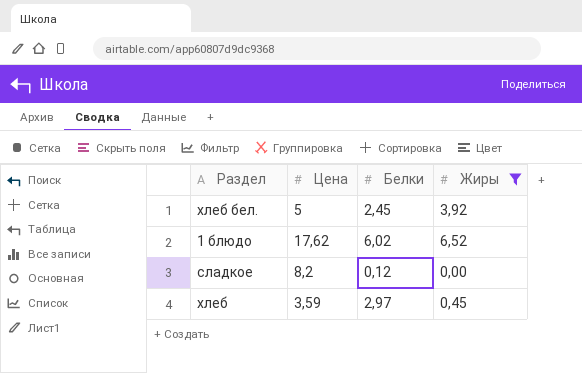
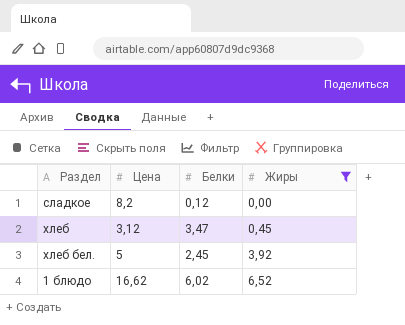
row order: none -> Жиры ascending
хлеб | Цена: 3,59 -> 3,12
хлеб | Белки: 2,97 -> 3,47
1 блюдо | Цена: 17,62 -> 16,62

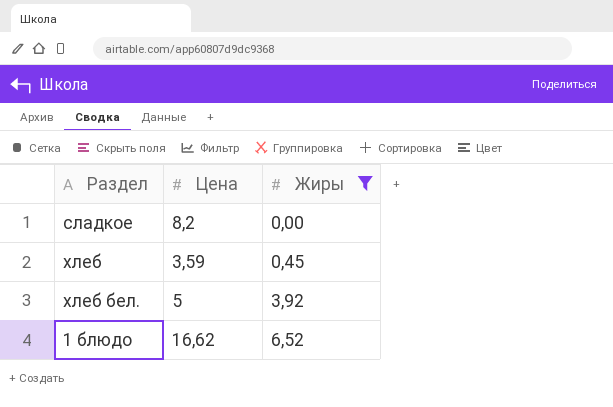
column Белки | position: 3 -> none
хлеб | Цена: 3,12 -> 3,59

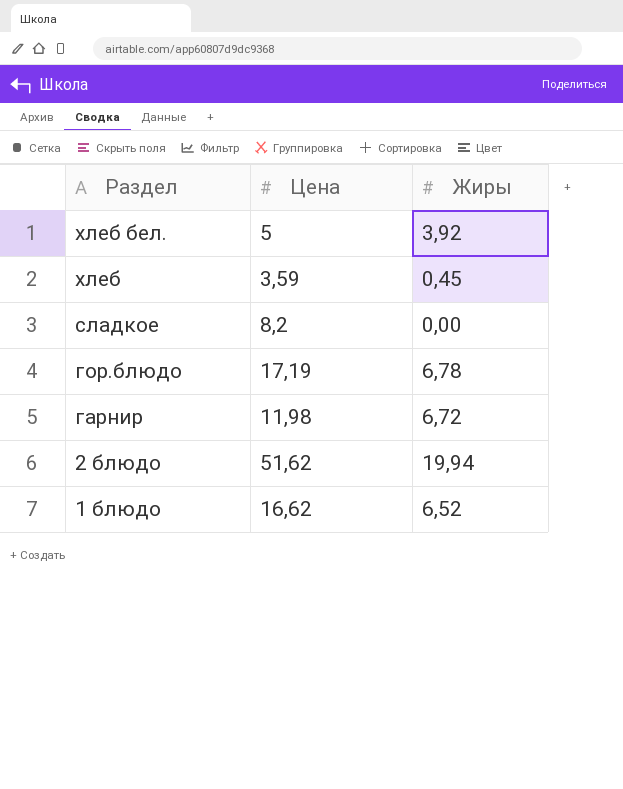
filter: Жиры <= 6,52 -> none
row order: Жиры ascending -> Раздел descending

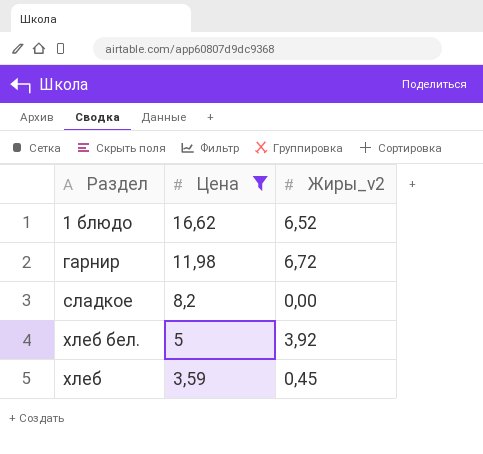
filter: none -> Цена <= 16,62
row order: Раздел descending -> Цена descending
column name: Жиры -> Жиры_v2

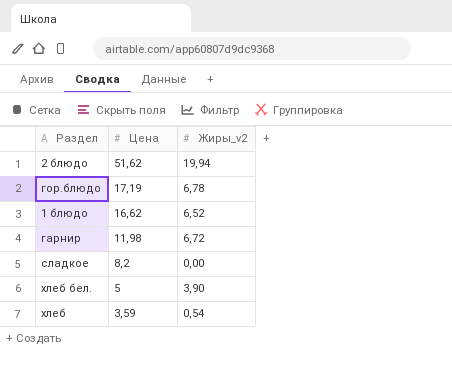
filter: Цена <= 16,62 -> none
хлеб бел. | Жиры_v2: 3,92 -> 3,90
хлеб | Жиры_v2: 0,45 -> 0,54

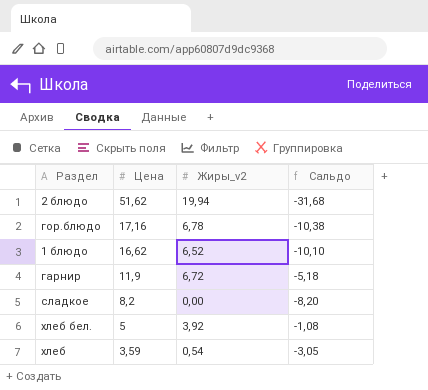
column Сальдо | formula: none -> [Жиры_v2] - [Цена]
гор.блюдо | Цена: 17,19 -> 17,16
гарнир | Цена: 11,98 -> 11,9
хлеб бел. | Жиры_v2: 3,90 -> 3,92

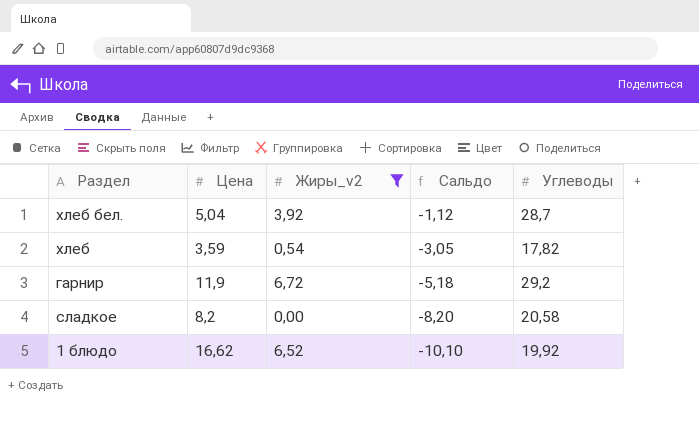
filter: none -> Жиры_v2 <= 6,72
row order: Цена descending -> Сальдо descending
column Углеводы | position: none -> 5
хлеб бел. | Цена: 5 -> 5,04
хлеб бел. | Сальдо: -1,08 -> -1,12

